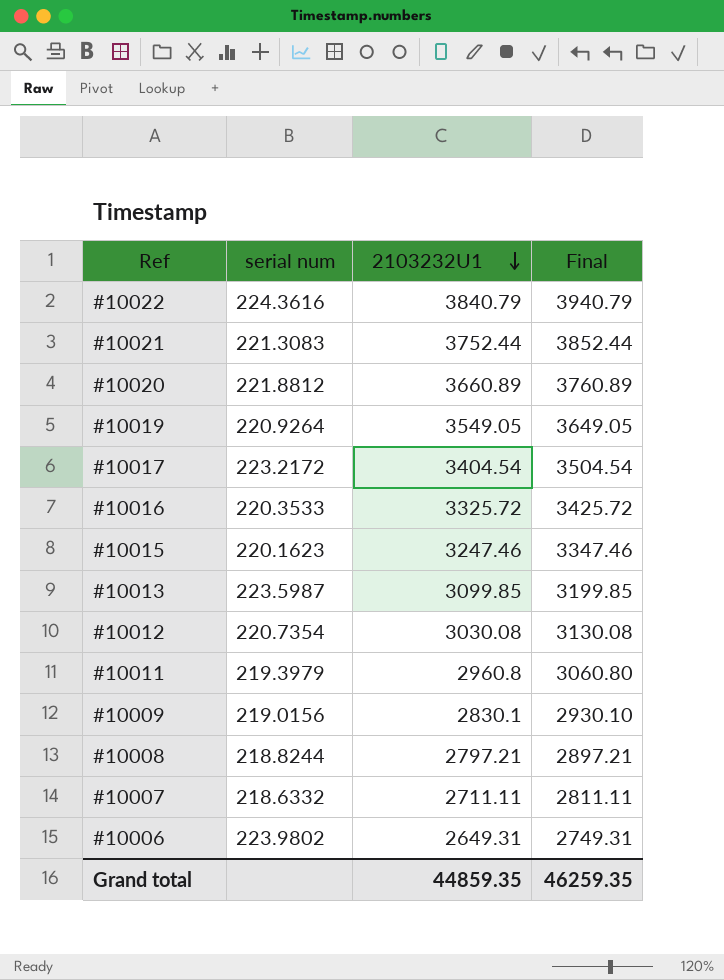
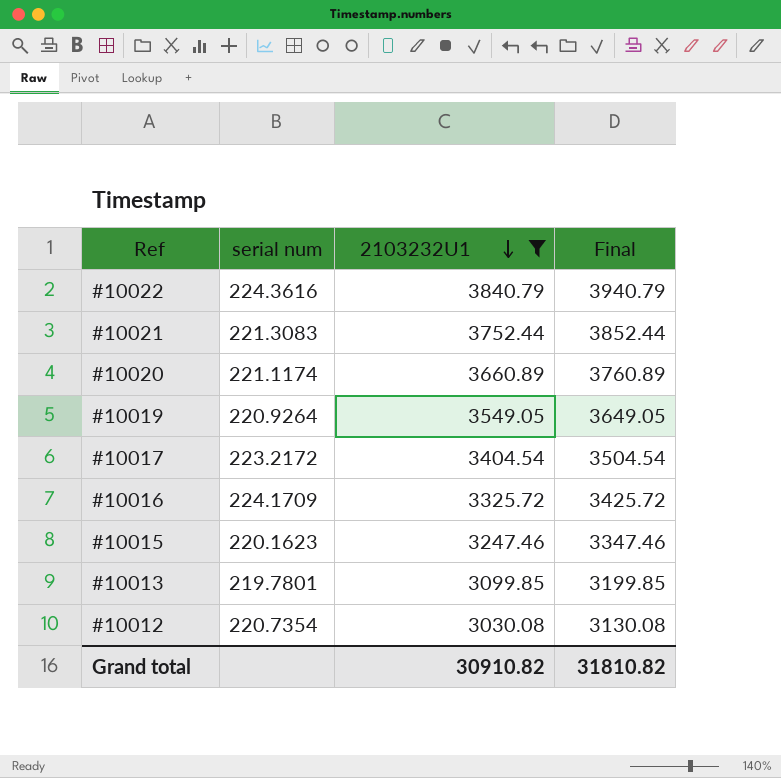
filter: none -> 2103232U1 >= 3030.08
#10020 | serial num: 221.8812 -> 221.1174
#10016 | serial num: 220.3533 -> 224.1709
#10013 | serial num: 223.5987 -> 219.7801
Grand total | 2103232U1: 44859.35 -> 30910.82
Grand total | Final: 46259.35 -> 31810.82

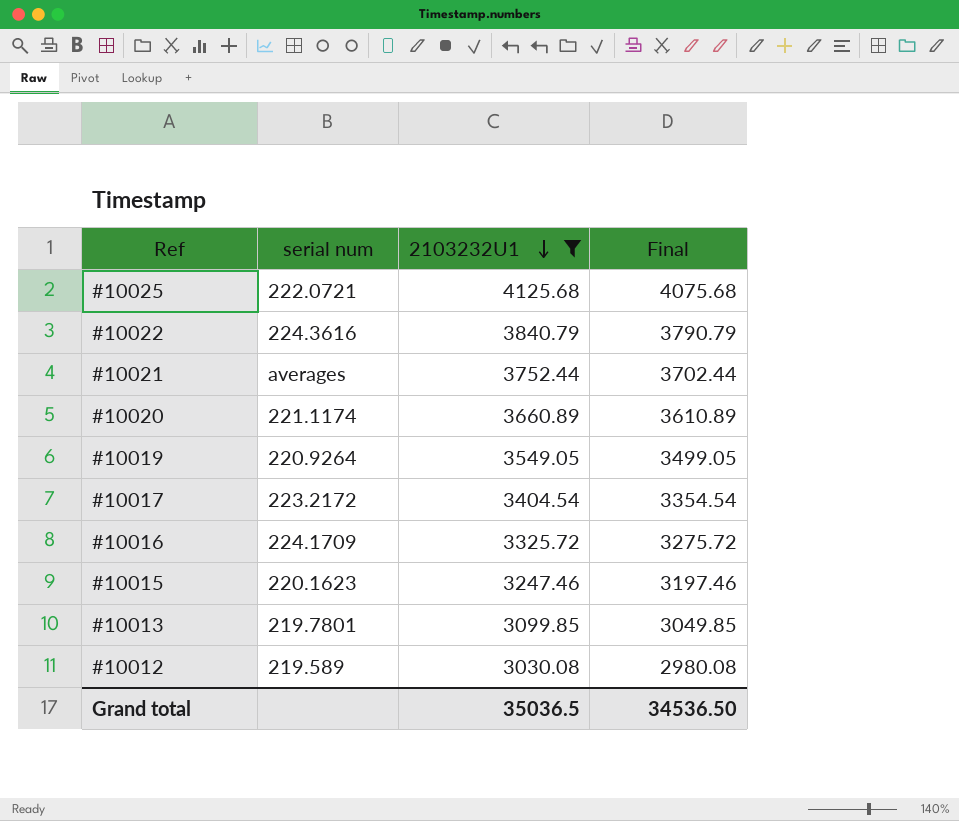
column Final | formula: [2103232U1] + 100 -> [2103232U1] - 50
row #10025: none -> 222.0721 | 4125.68 | 4075.68
#10021 | serial num: 221.3083 -> averages
#10012 | serial num: 220.7354 -> 219.589
Grand total | 2103232U1: 30910.82 -> 35036.5
Grand total | Final: 31810.82 -> 34536.50

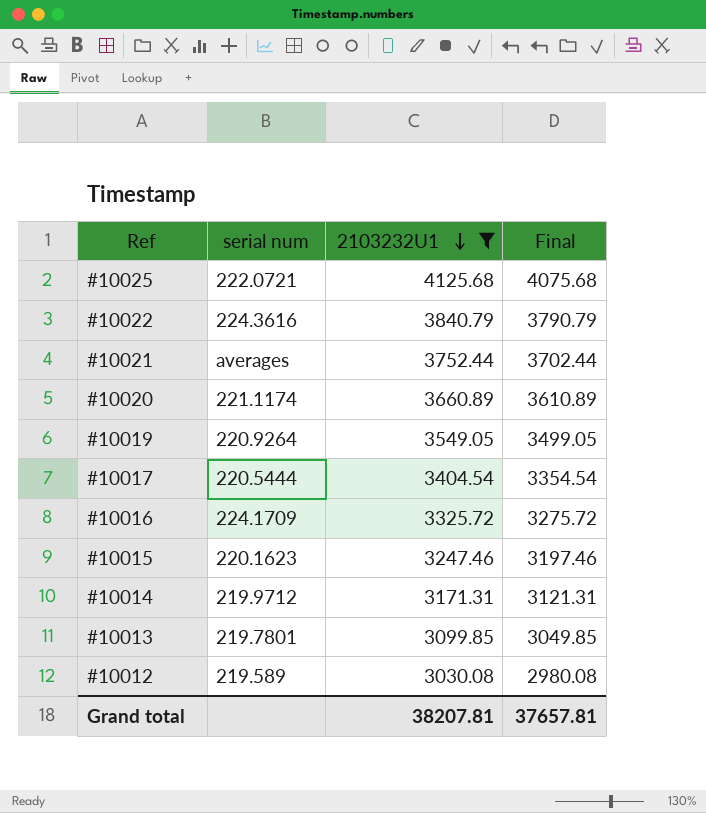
#10017 | serial num: 223.2172 -> 220.5444
row #10014: none -> 219.9712 | 3171.31 | 3121.31
Grand total | 2103232U1: 35036.5 -> 38207.81
Grand total | Final: 34536.50 -> 37657.81

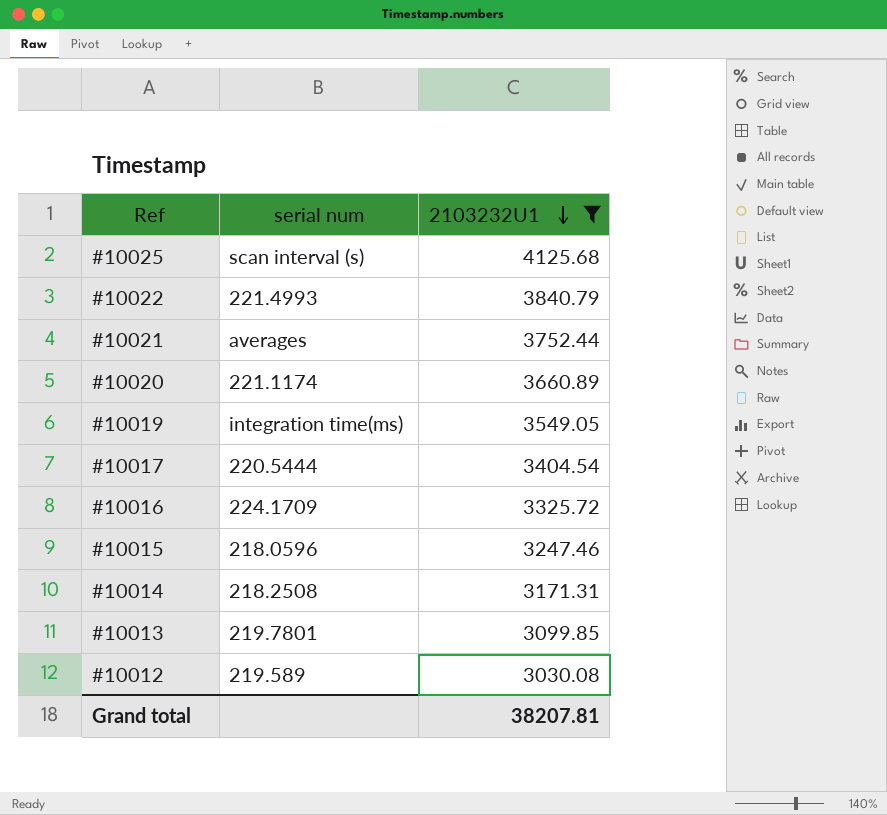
column Final | formula: [2103232U1] - 50 -> none
#10025 | serial num: 222.0721 -> scan interval (s)
#10022 | serial num: 224.3616 -> 221.4993
#10019 | serial num: 220.9264 -> integration time(ms)
#10015 | serial num: 220.1623 -> 218.0596
#10014 | serial num: 219.9712 -> 218.2508

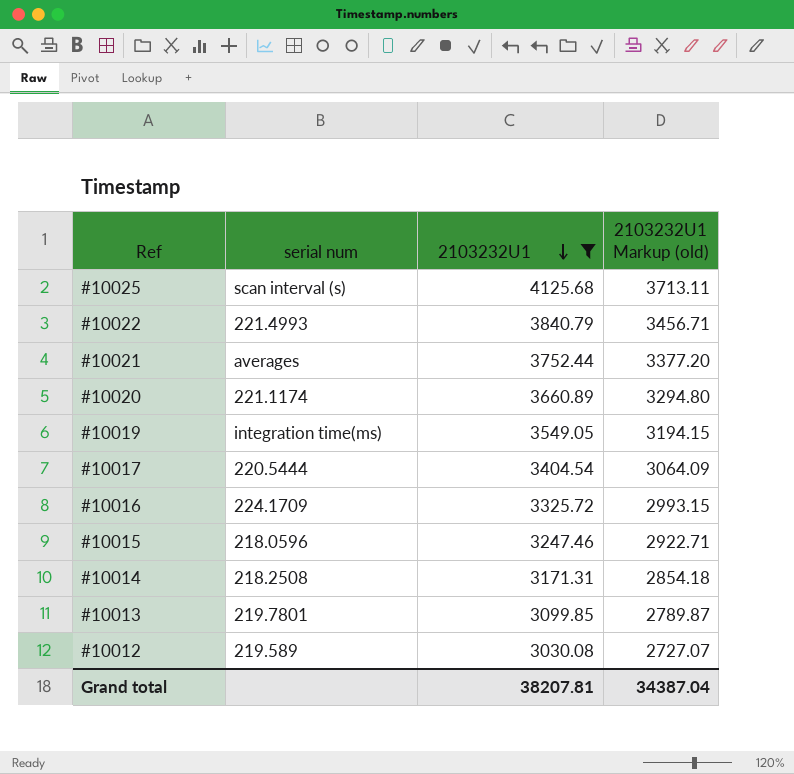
column 2103232U1 Markup (old) | formula: none -> [2103232U1] * 0.9

